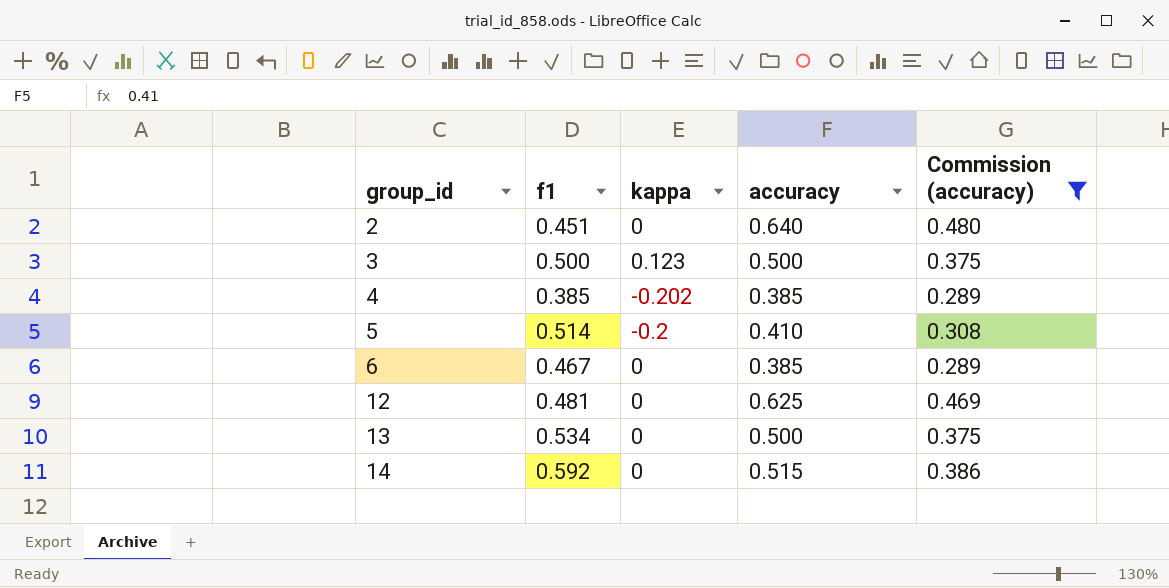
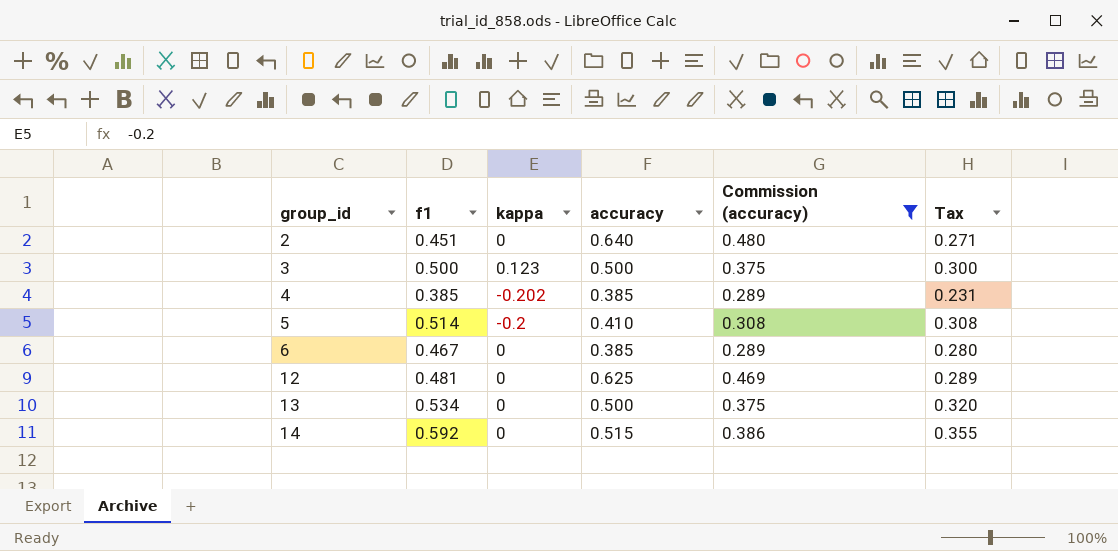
column Tax | formula: none -> [f1] * 0.6

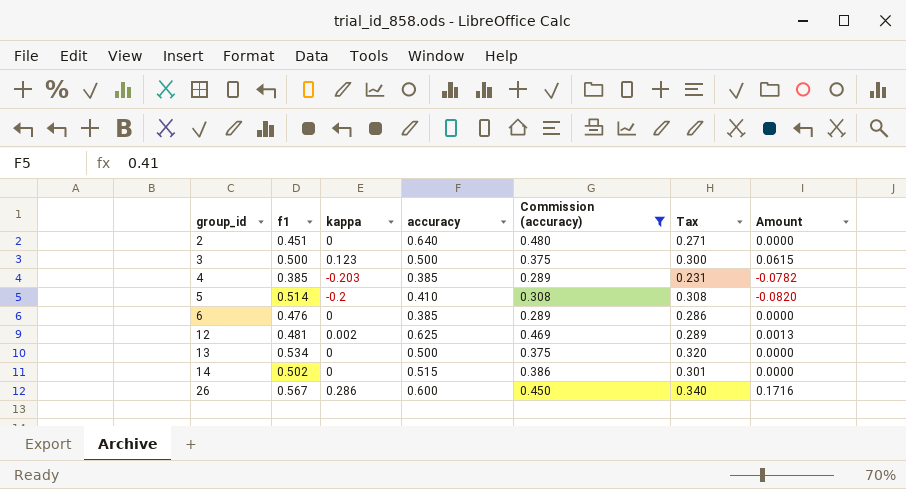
column Amount | formula: none -> [kappa] * [accuracy]
4 | kappa: -0.202 -> -0.203
6 | f1: 0.467 -> 0.476
6 | Tax: 0.280 -> 0.286
12 | kappa: 0 -> 0.002
14 | f1: 0.592 -> 0.502
14 | Tax: 0.355 -> 0.301
row 26: none -> 0.567 | 0.286 | 0.600 | 0.450 | 0.340 | 0.1716

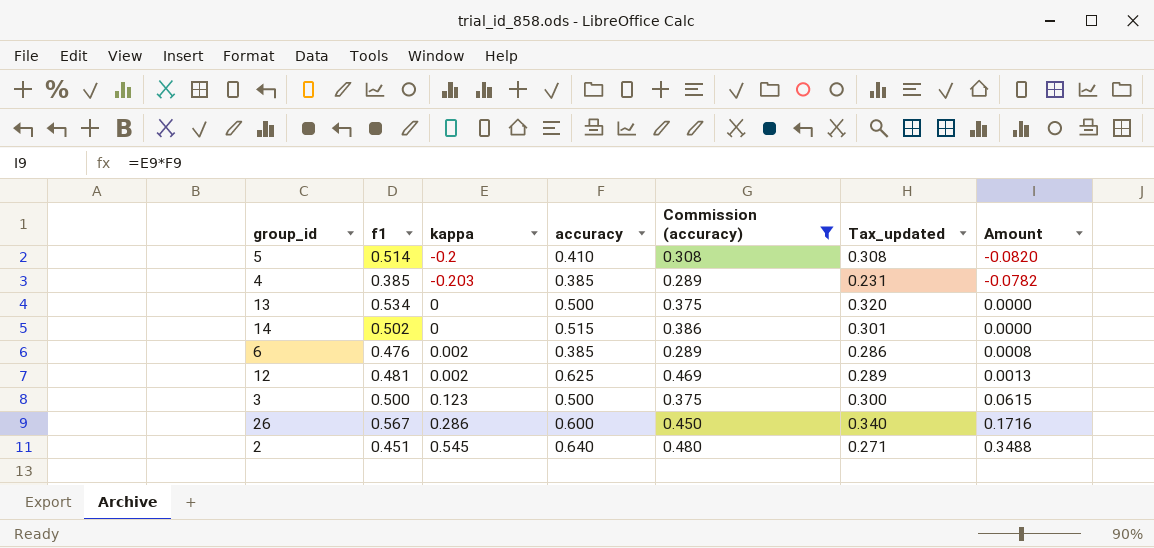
row order: group_id ascending -> Amount ascending
column name: Tax -> Tax_updated
6 | kappa: 0 -> 0.002
6 | Amount: 0.0000 -> 0.0008
2 | kappa: 0 -> 0.545
2 | Amount: 0.0000 -> 0.3488

